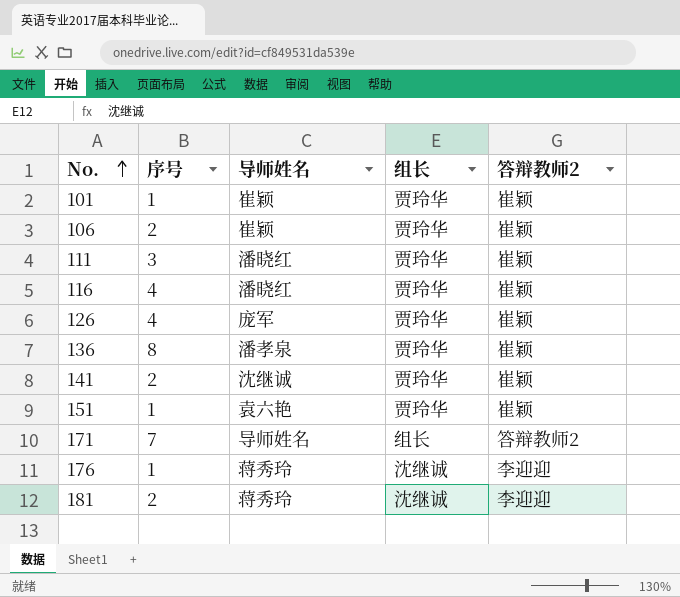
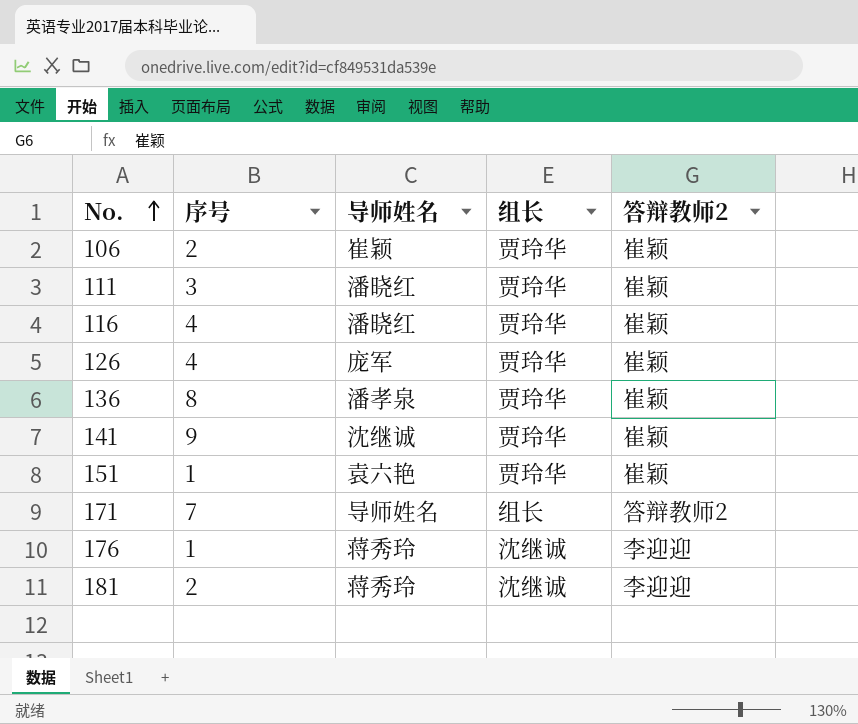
row 101: 1 | 崔颖 | 贾玲华 | 崔颖 -> none
141 | 序号: 2 -> 9

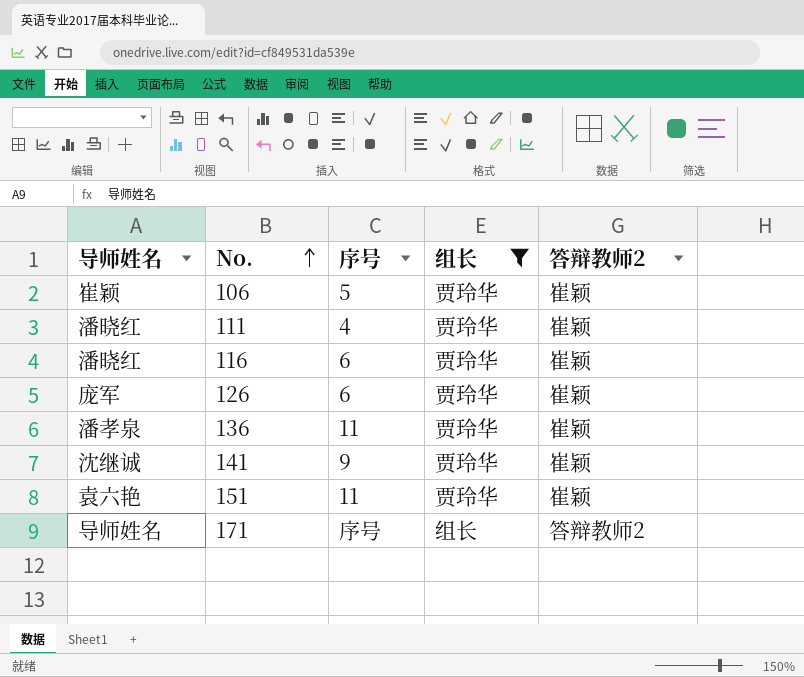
filter: none -> 组长 != 沈继诚
column 导师姓名 | position: 3 -> 1
106 | 序号: 2 -> 5
111 | 序号: 3 -> 4
116 | 序号: 4 -> 6
126 | 序号: 4 -> 6
136 | 序号: 8 -> 11
151 | 序号: 1 -> 11
171 | 序号: 7 -> 序号

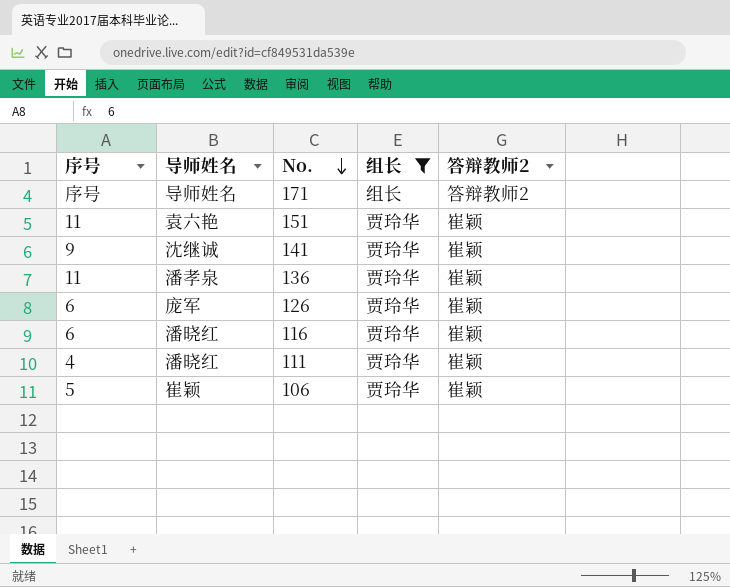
row order: No. ascending -> No. descending
column 序号 | position: 3 -> 1

